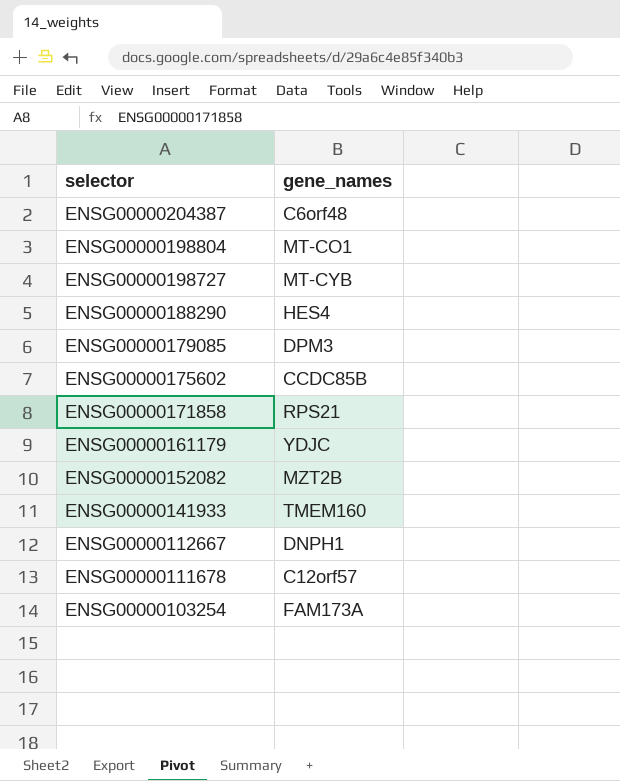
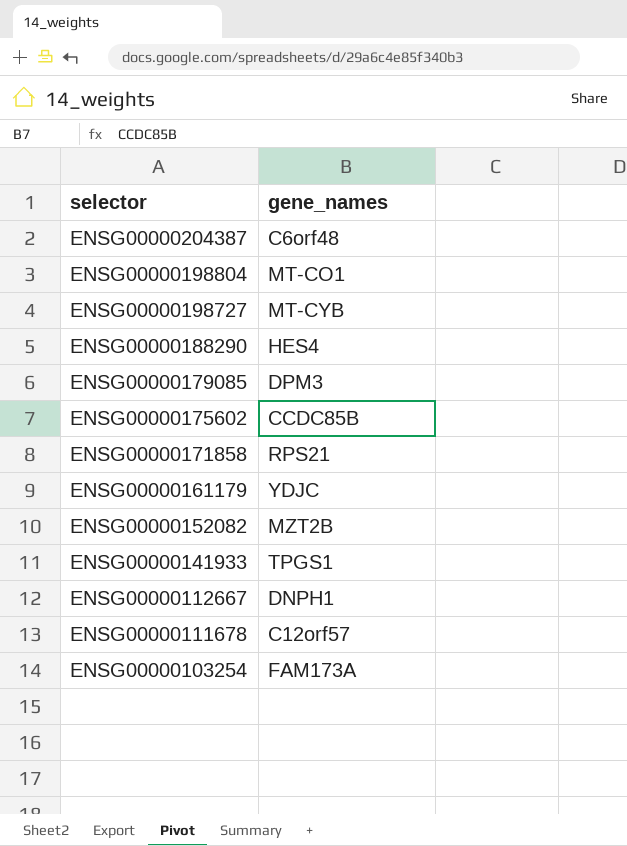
ENSG00000141933 | gene_names: TMEM160 -> TPGS1

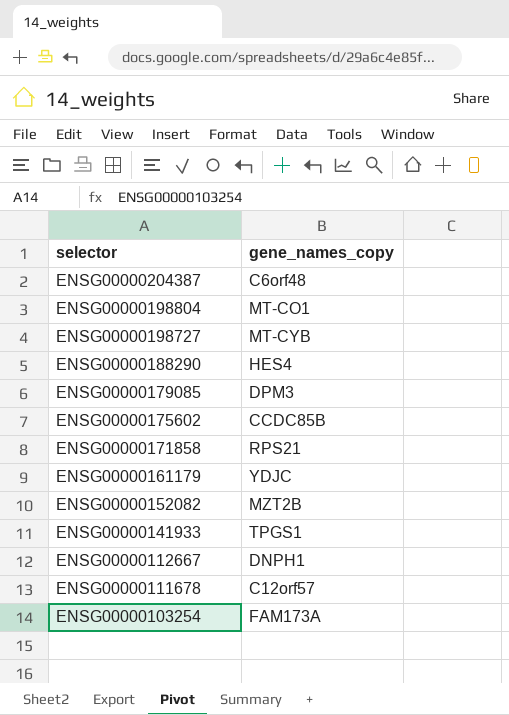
column name: gene_names -> gene_names_copy

